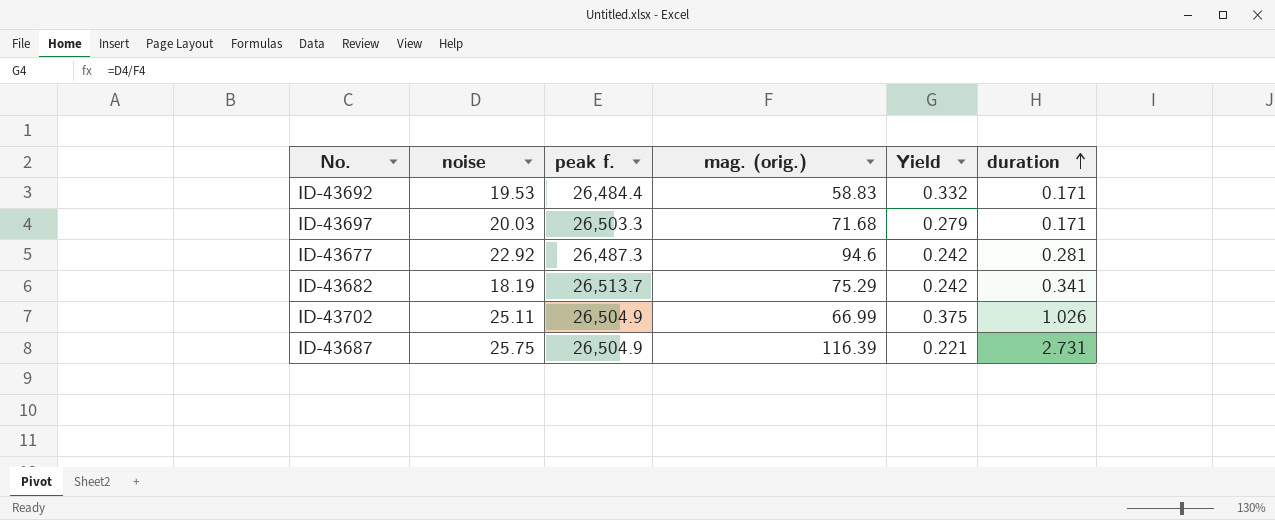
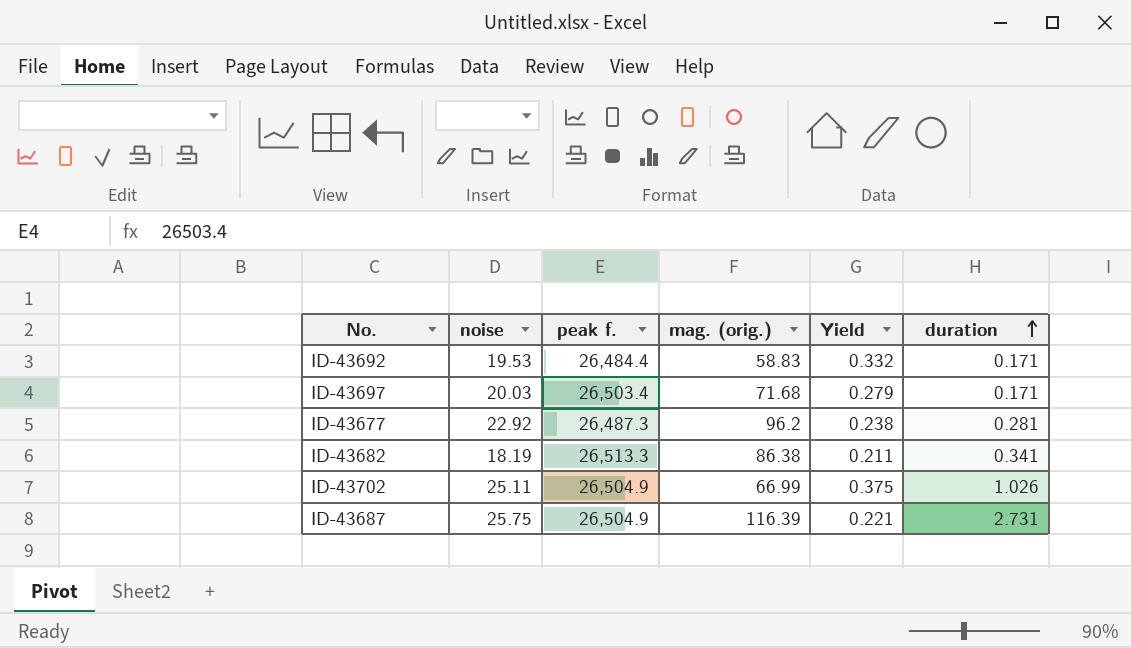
ID-43697 | peak f.: 26,503.3 -> 26,503.4
ID-43677 | mag. (orig.): 94.6 -> 96.2
ID-43677 | Yield: 0.242 -> 0.238
ID-43682 | peak f.: 26,513.7 -> 26,513.3
ID-43682 | mag. (orig.): 75.29 -> 86.38
ID-43682 | Yield: 0.242 -> 0.211

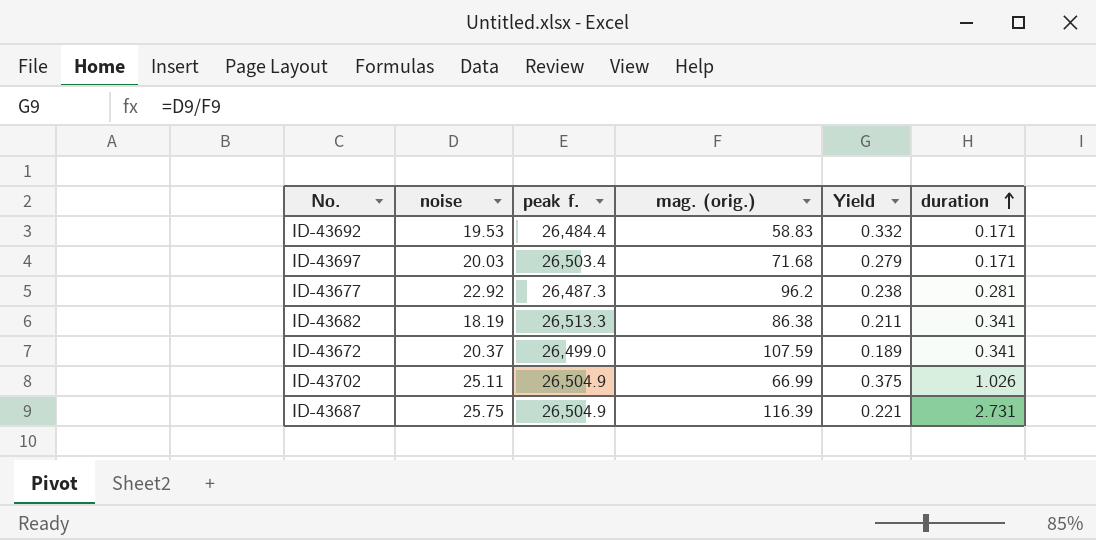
row ID-43672: none -> 20.37 | 26,499.0 | 107.59 | 0.189 | 0.341

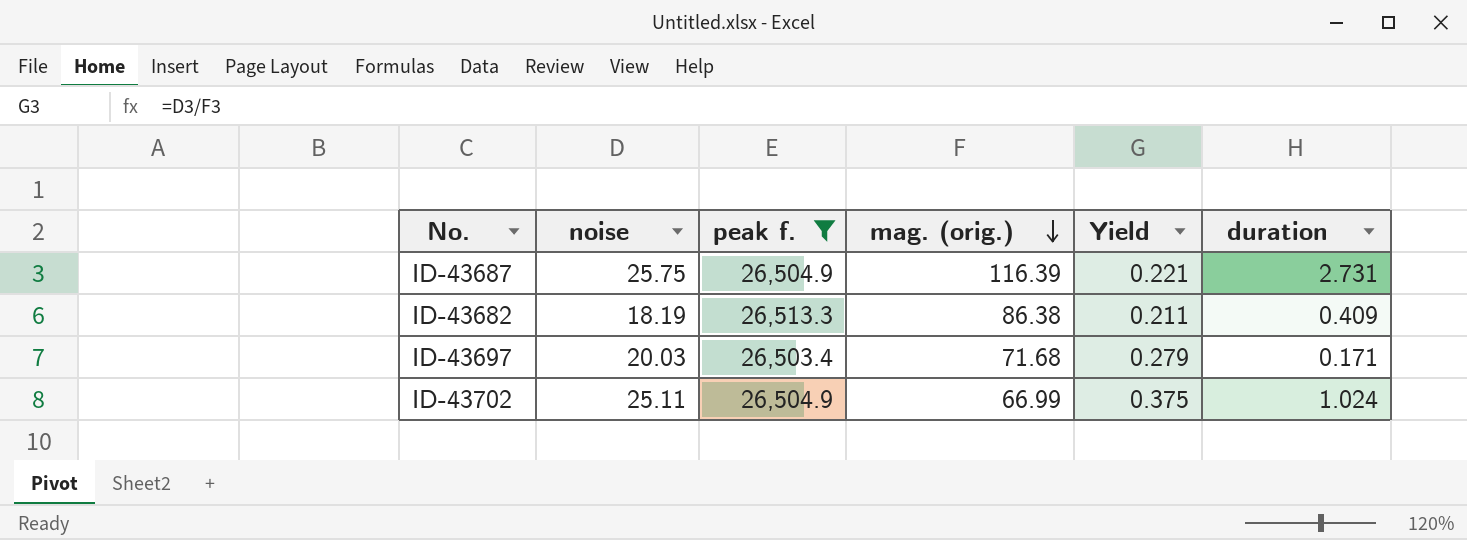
filter: none -> peak f. >= 26,503.4
row order: duration ascending -> mag. (orig.) descending
ID-43682 | duration: 0.341 -> 0.409
ID-43702 | duration: 1.026 -> 1.024

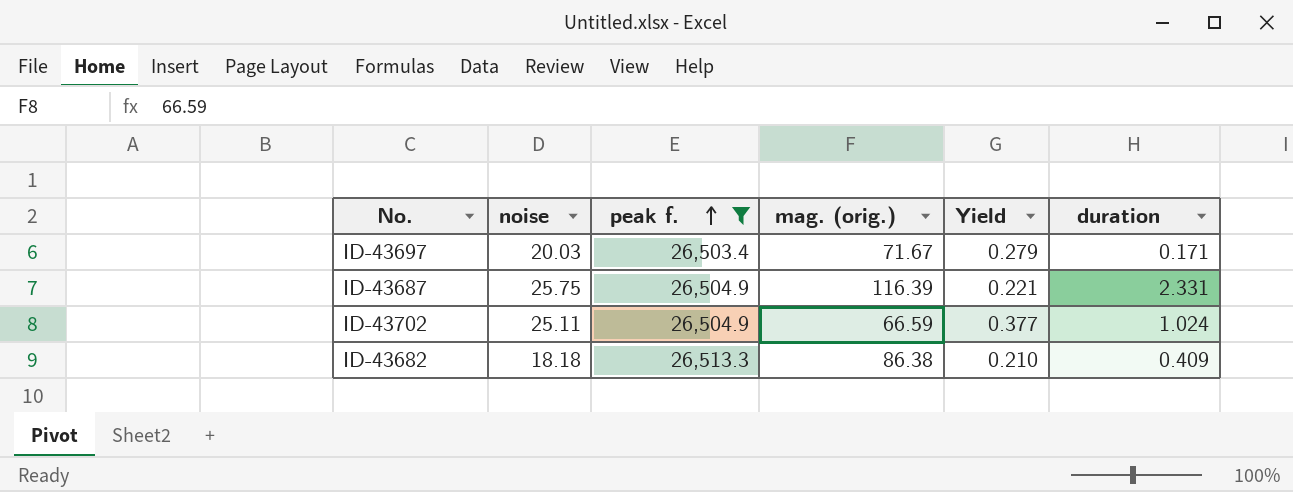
row order: mag. (orig.) descending -> peak f. ascending
ID-43697 | mag. (orig.): 71.68 -> 71.67
ID-43687 | duration: 2.731 -> 2.331
ID-43702 | mag. (orig.): 66.99 -> 66.59
ID-43702 | Yield: 0.375 -> 0.377
ID-43682 | noise: 18.19 -> 18.18
ID-43682 | Yield: 0.211 -> 0.210

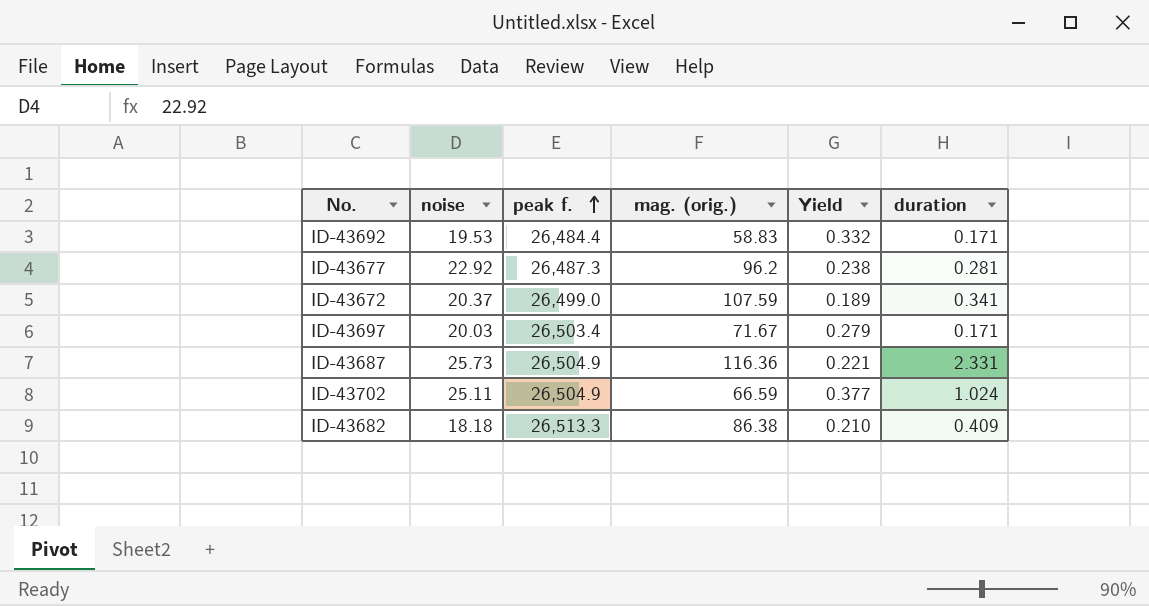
filter: peak f. >= 26,503.4 -> none
ID-43687 | noise: 25.75 -> 25.73
ID-43687 | mag. (orig.): 116.39 -> 116.36

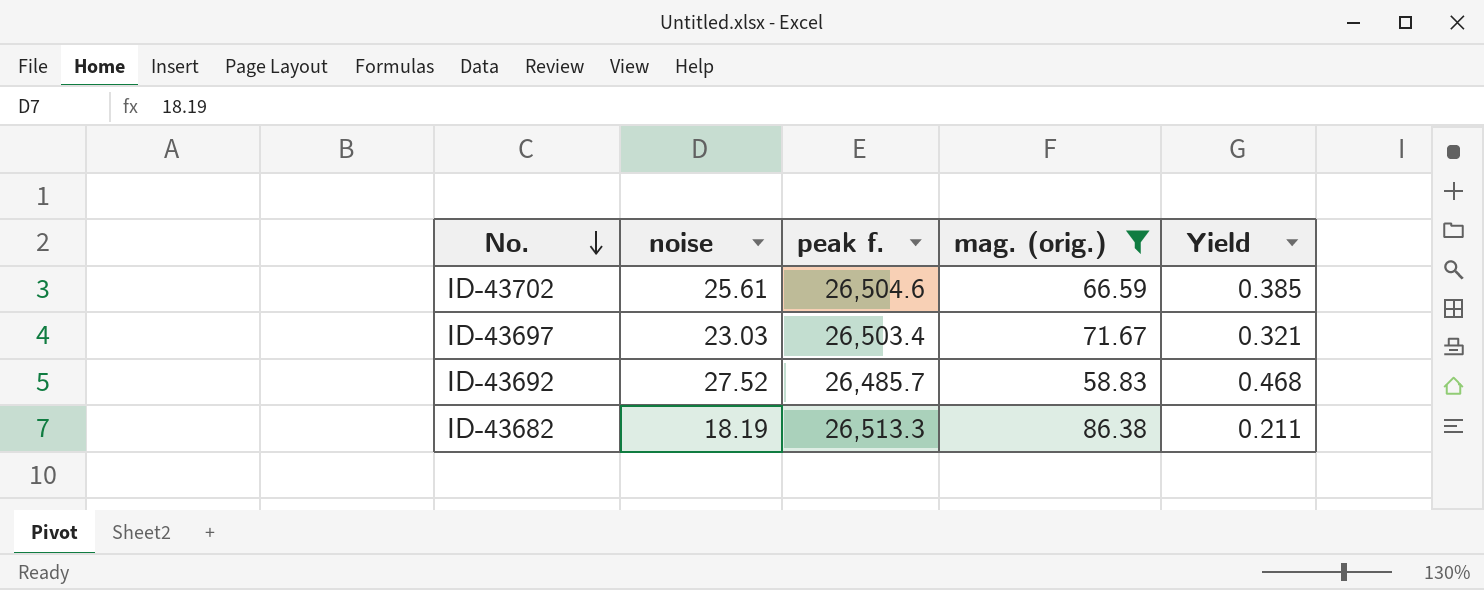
filter: none -> mag. (orig.) <= 86.38
row order: peak f. ascending -> No. descending
column duration | position: 6 -> none
ID-43702 | noise: 25.11 -> 25.61
ID-43702 | peak f.: 26,504.9 -> 26,504.6
ID-43702 | Yield: 0.377 -> 0.385
ID-43697 | noise: 20.03 -> 23.03
ID-43697 | Yield: 0.279 -> 0.321
ID-43692 | noise: 19.53 -> 27.52
ID-43692 | peak f.: 26,484.4 -> 26,485.7
ID-43692 | Yield: 0.332 -> 0.468
ID-43682 | noise: 18.18 -> 18.19
ID-43682 | Yield: 0.210 -> 0.211

